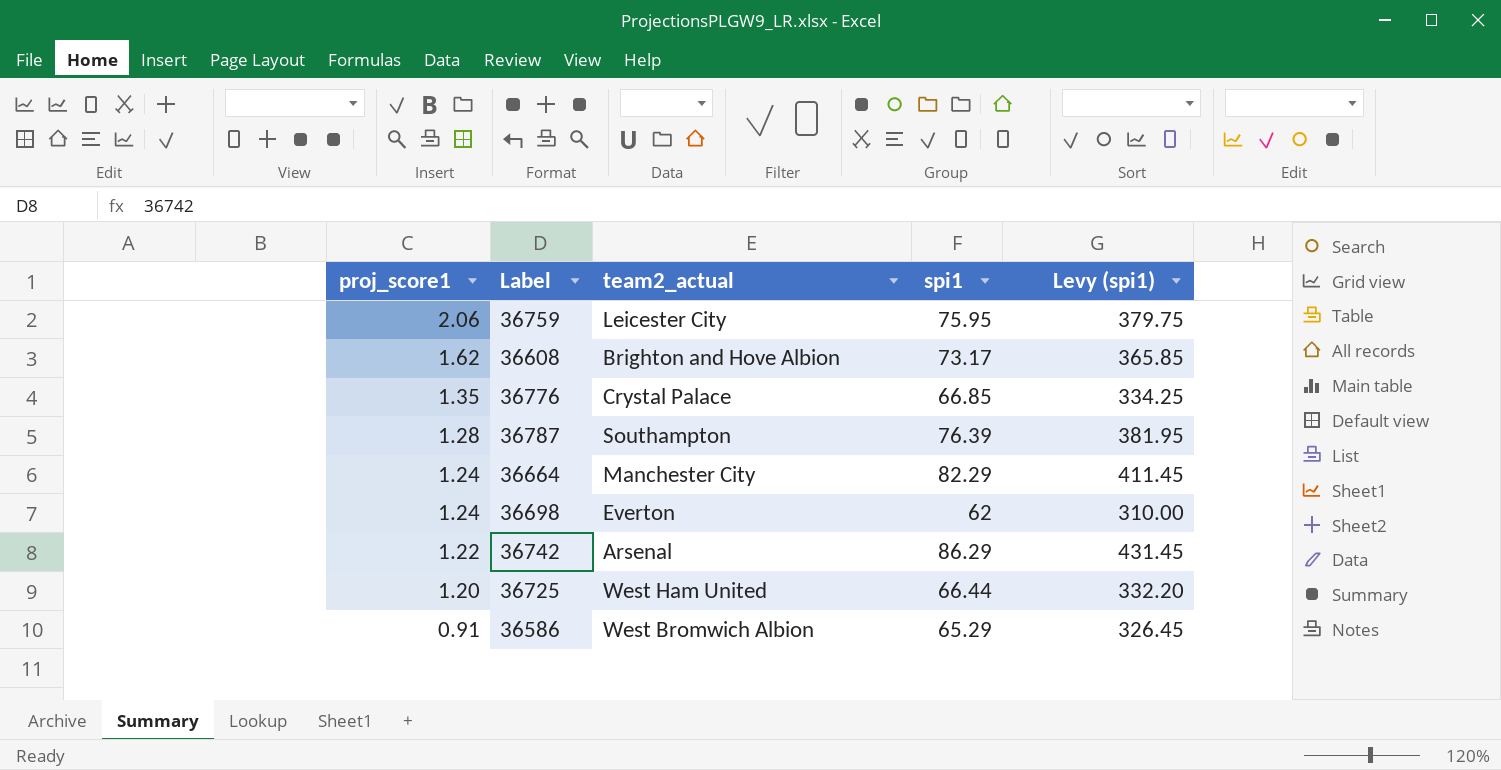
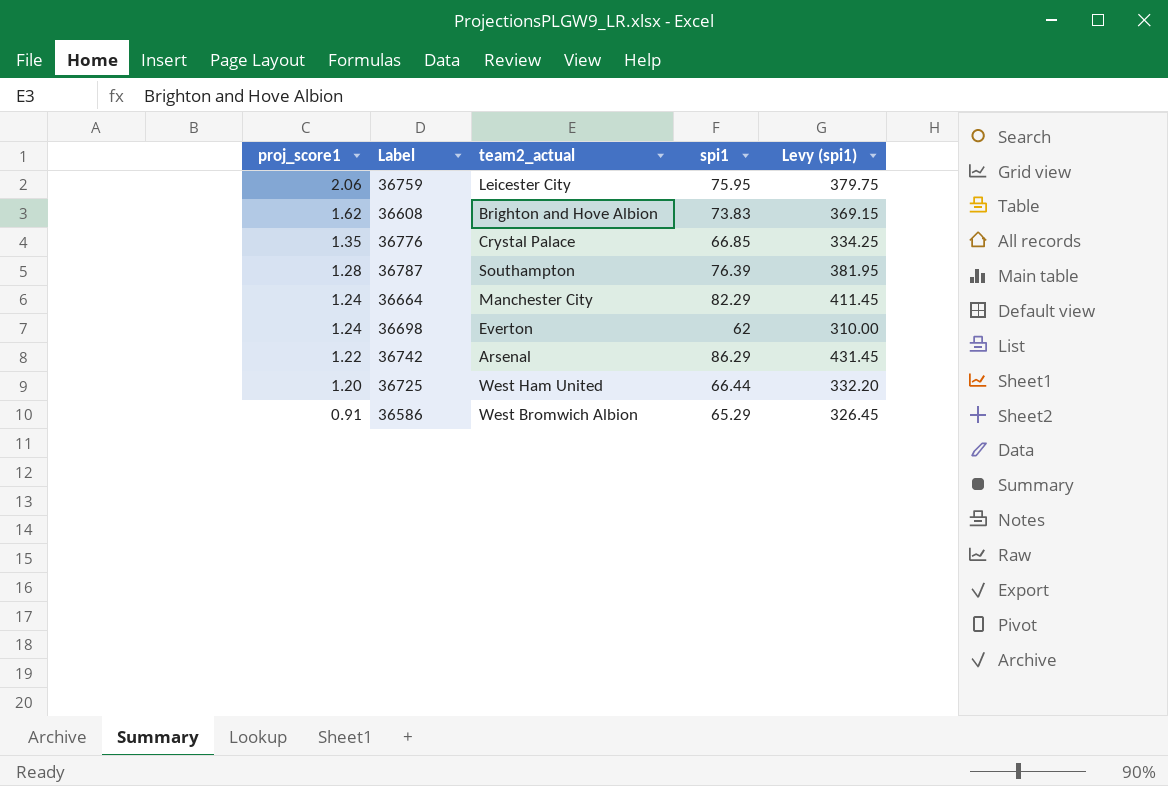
36608 | spi1: 73.17 -> 73.83
36608 | Levy (spi1): 365.85 -> 369.15

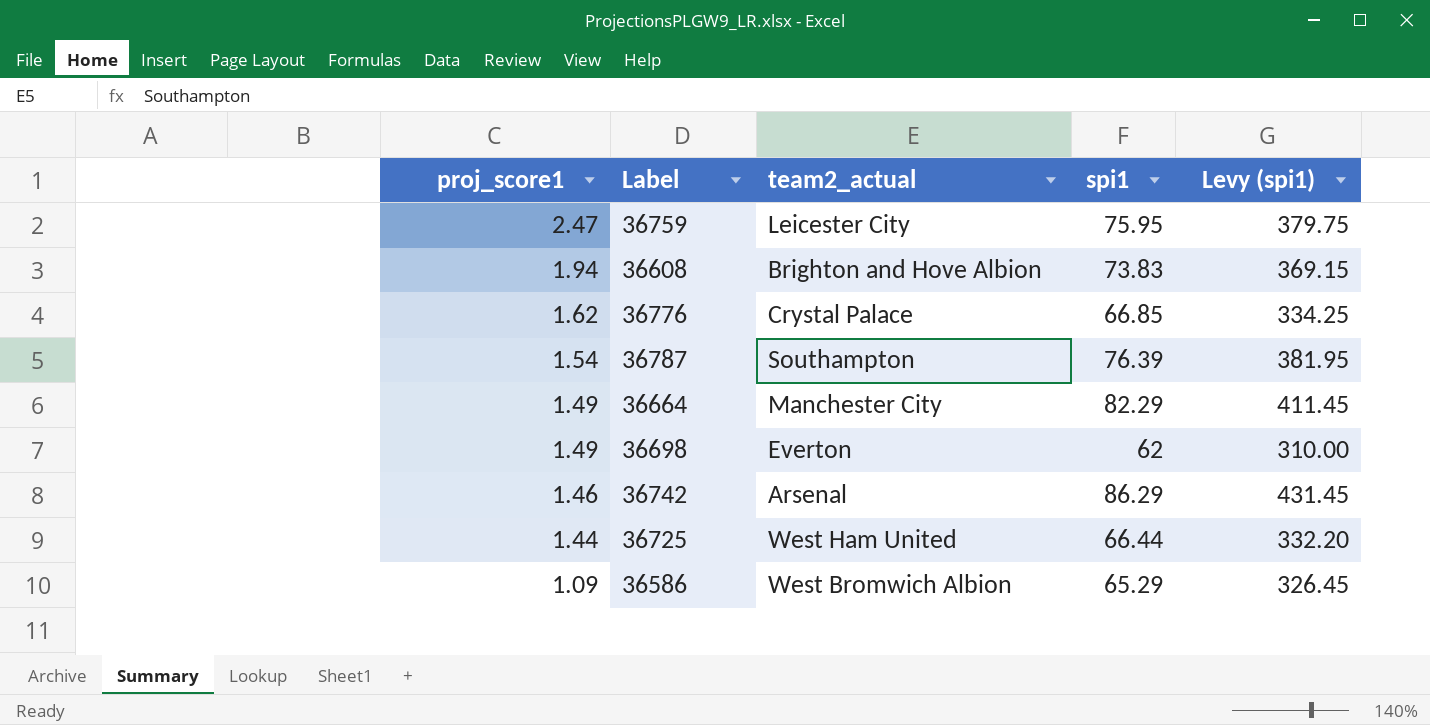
36759 | proj_score1: 2.06 -> 2.47
36608 | proj_score1: 1.62 -> 1.94
36776 | proj_score1: 1.35 -> 1.62
36787 | proj_score1: 1.28 -> 1.54
36664 | proj_score1: 1.24 -> 1.49
36698 | proj_score1: 1.24 -> 1.49
36742 | proj_score1: 1.22 -> 1.46
36725 | proj_score1: 1.20 -> 1.44
36586 | proj_score1: 0.91 -> 1.09

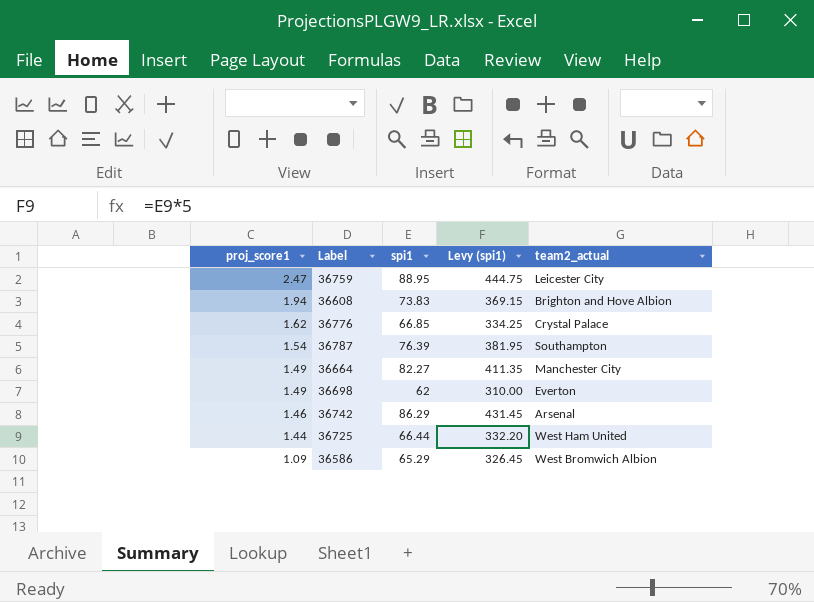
column team2_actual | position: 3 -> 5
36759 | spi1: 75.95 -> 88.95
36759 | Levy (spi1): 379.75 -> 444.75
36664 | spi1: 82.29 -> 82.27
36664 | Levy (spi1): 411.45 -> 411.35

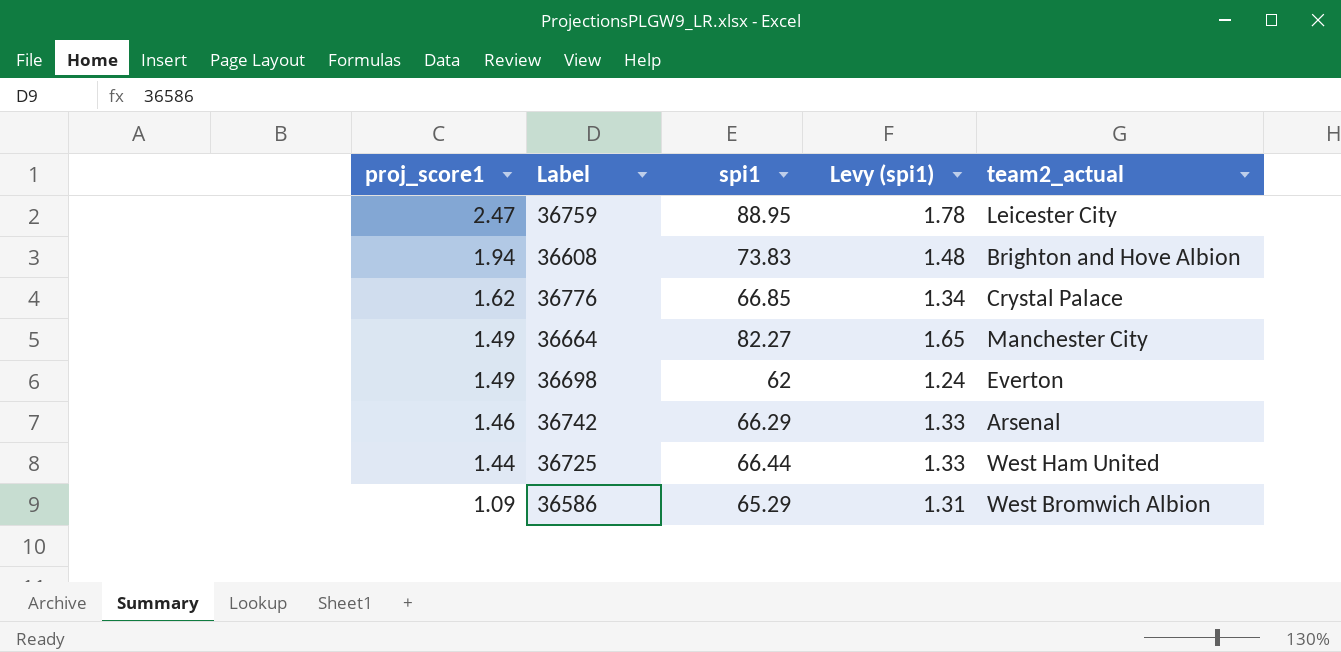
column Levy (spi1) | formula: [spi1] * 5 -> [spi1] * 0.02
row 36787: 1.54 | 76.39 | 381.95 | Southampton -> none
36742 | spi1: 86.29 -> 66.29

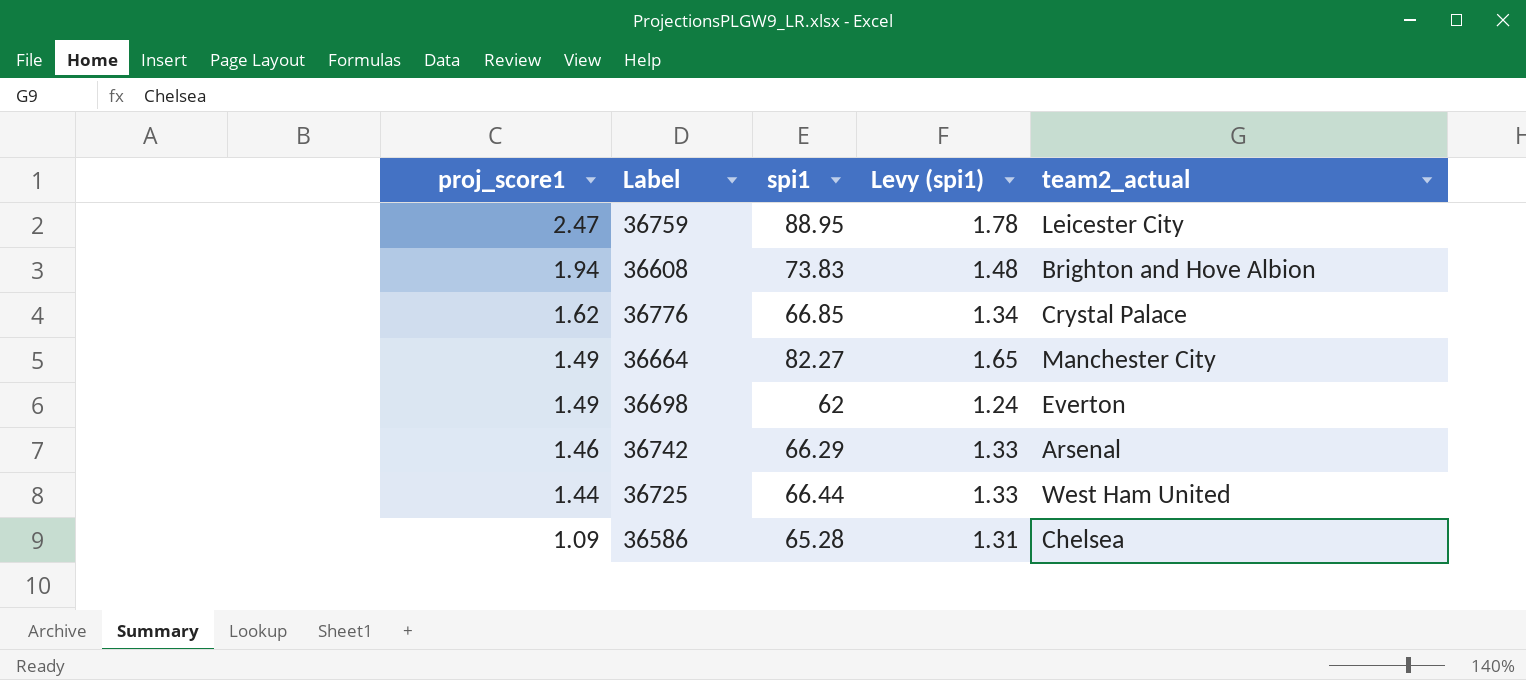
36586 | spi1: 65.29 -> 65.28
36586 | team2_actual: West Bromwich Albion -> Chelsea

